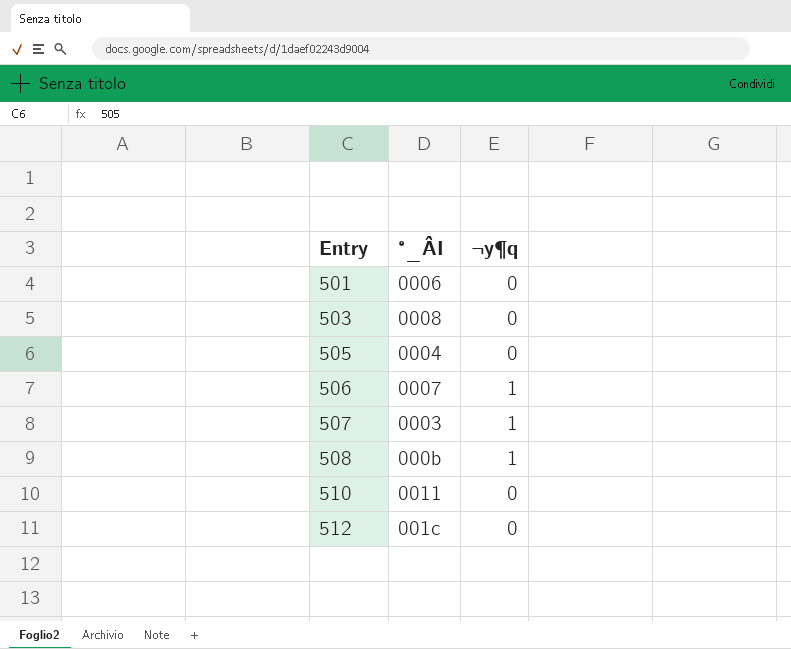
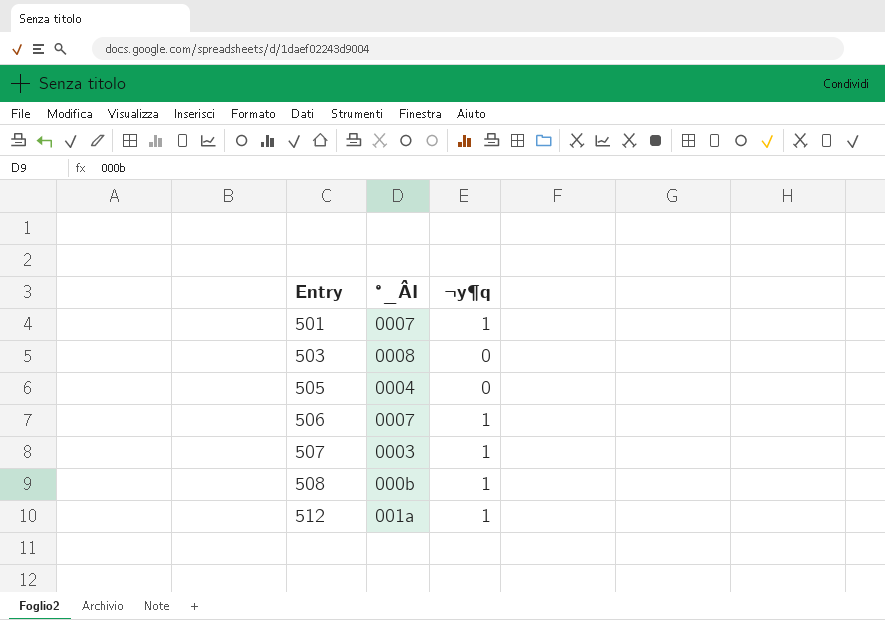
row 510: 0011 | 0 -> none
501 | °_ÂI: 0006 -> 0007
501 | ¬y¶q: 0 -> 1
512 | °_ÂI: 001c -> 001a
512 | ¬y¶q: 0 -> 1

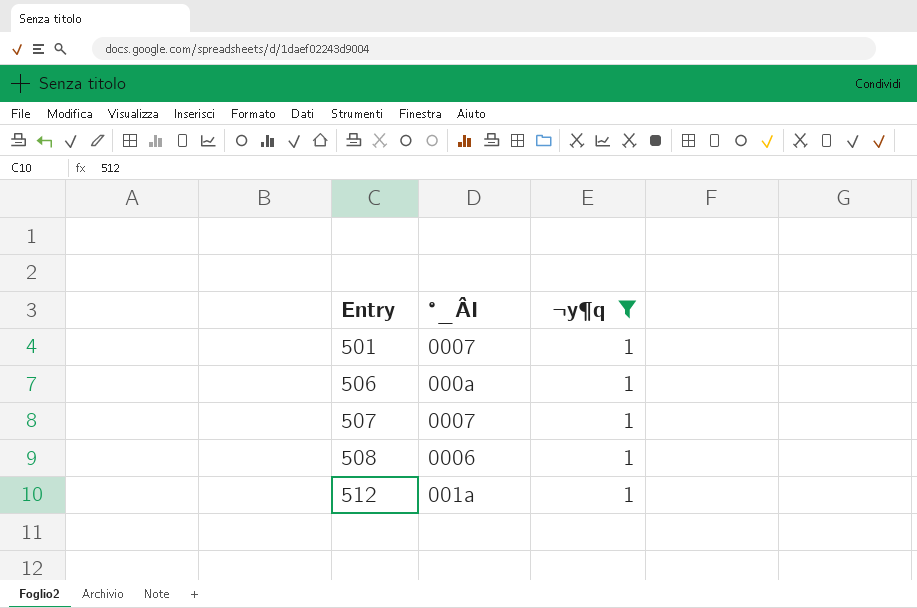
filter: none -> ¬y¶q = 1
506 | °_ÂI: 0007 -> 000a
507 | °_ÂI: 0003 -> 0007
508 | °_ÂI: 000b -> 0006

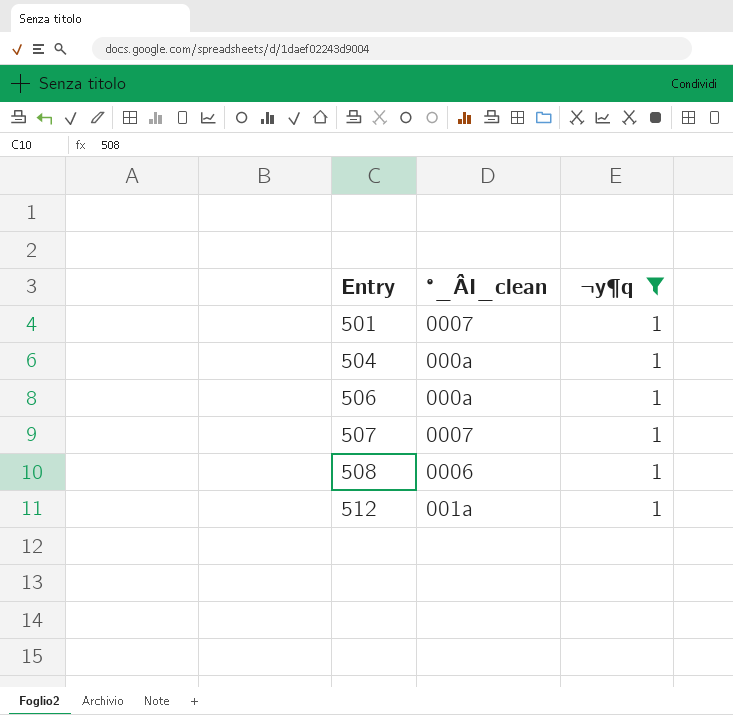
column name: °_ÂI -> °_ÂI_clean
row 504: none -> 000a | 1

